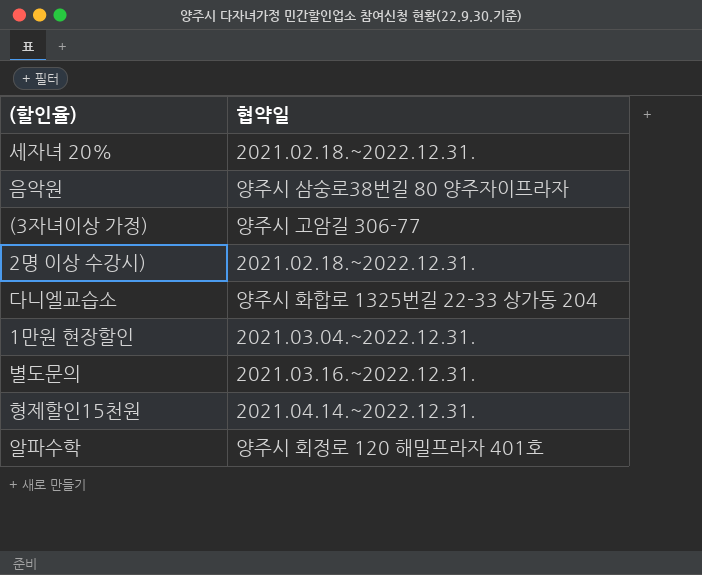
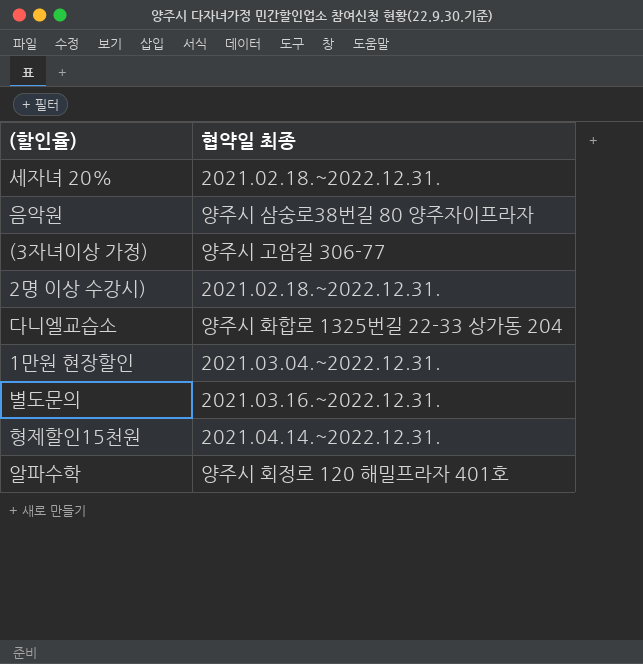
column name: 협약일 -> 협약일 최종

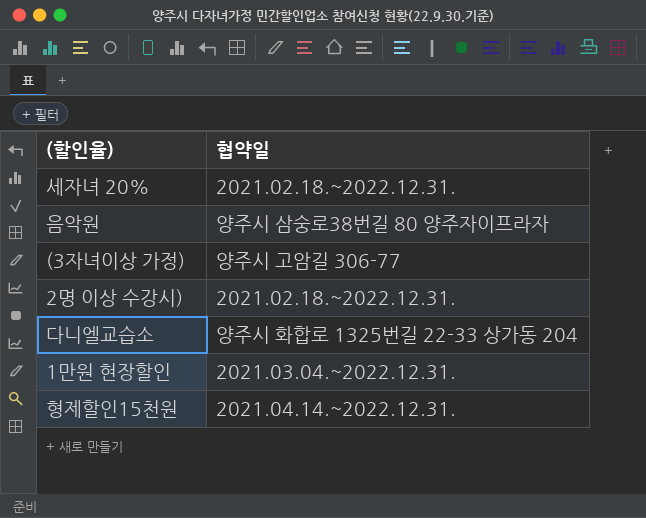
column name: 협약일 최종 -> 협약일
row 별도문의: 2021.03.16.~2022.12.31. -> none
row 알파수학: 양주시 회정로 120 해밀프라자 401호 -> none

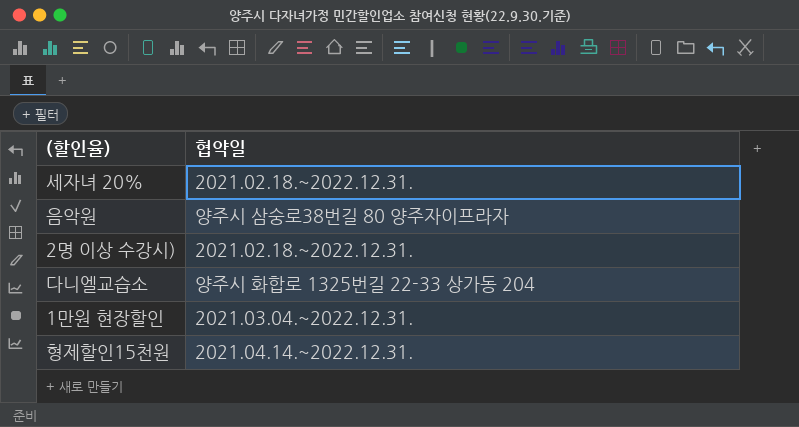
row (3자녀이상 가정): 양주시 고암길 306-77 -> none

